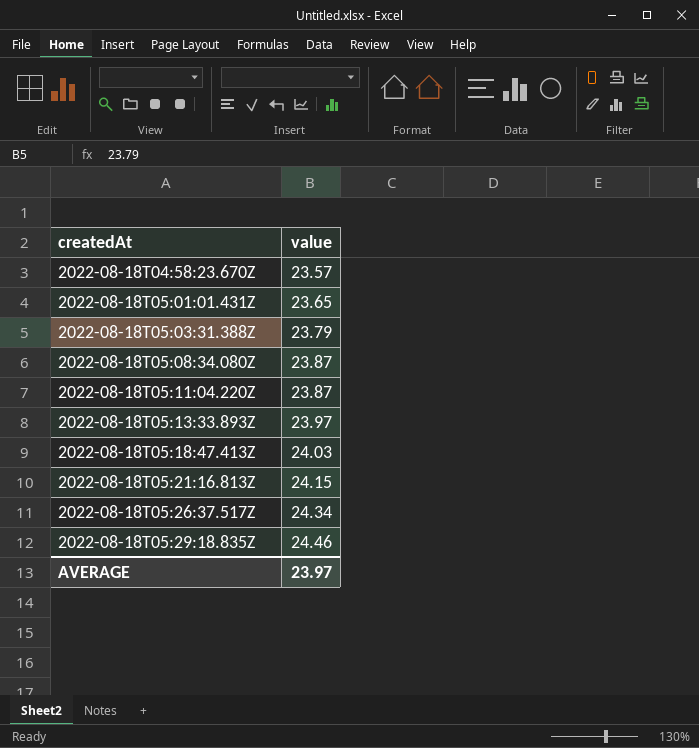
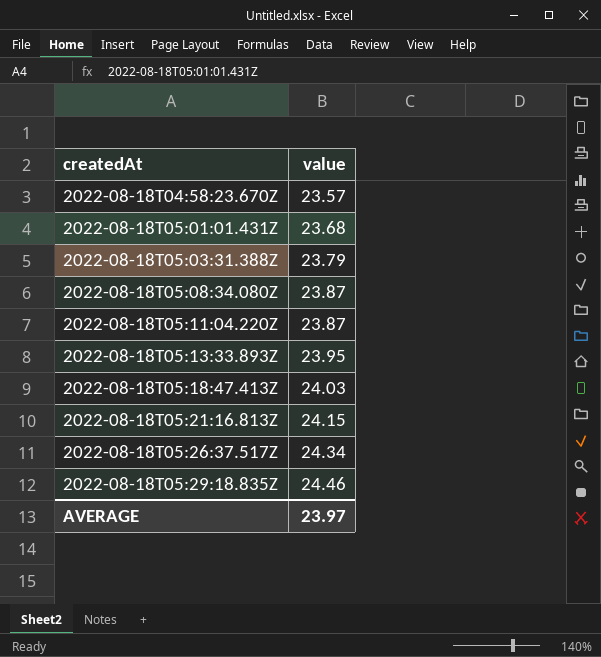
2022-08-18T05:01:01.431Z | value: 23.65 -> 23.68
2022-08-18T05:13:33.893Z | value: 23.97 -> 23.95

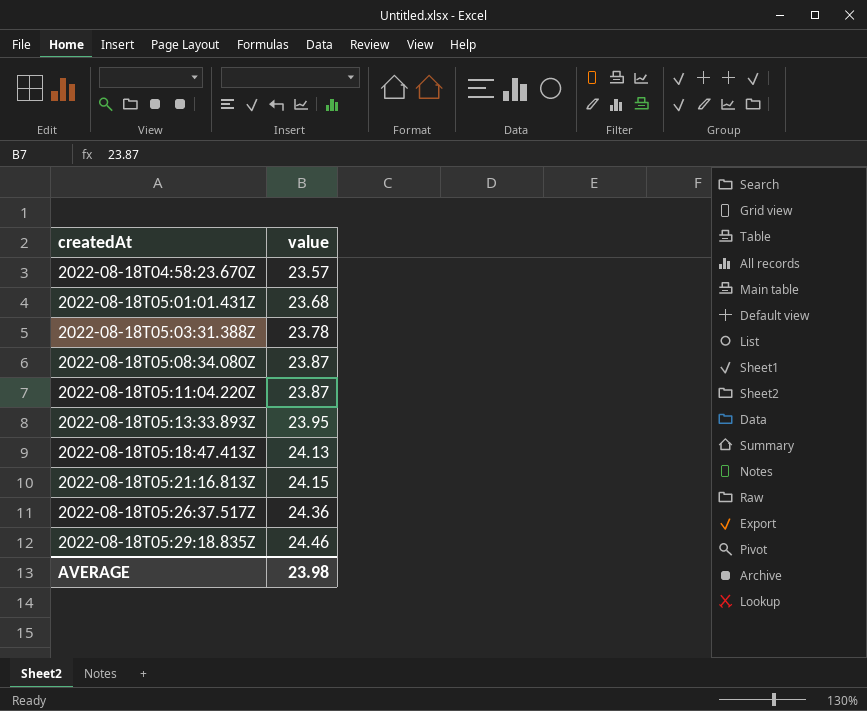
2022-08-18T05:03:31.388Z | value: 23.79 -> 23.78
2022-08-18T05:18:47.413Z | value: 24.03 -> 24.13
2022-08-18T05:26:37.517Z | value: 24.34 -> 24.36
AVERAGE | value: 23.97 -> 23.98

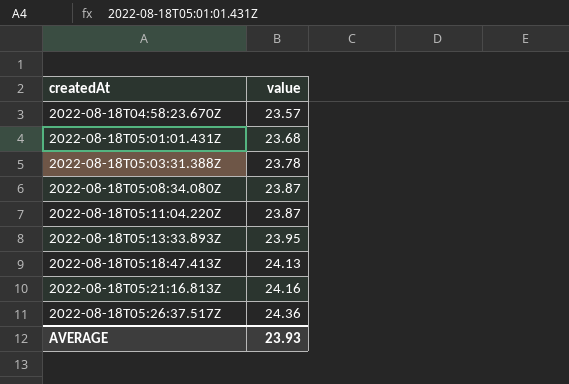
row 2022-08-18T05:29:18.835Z: 24.46 -> none
2022-08-18T05:21:16.813Z | value: 24.15 -> 24.16
AVERAGE | value: 23.98 -> 23.93

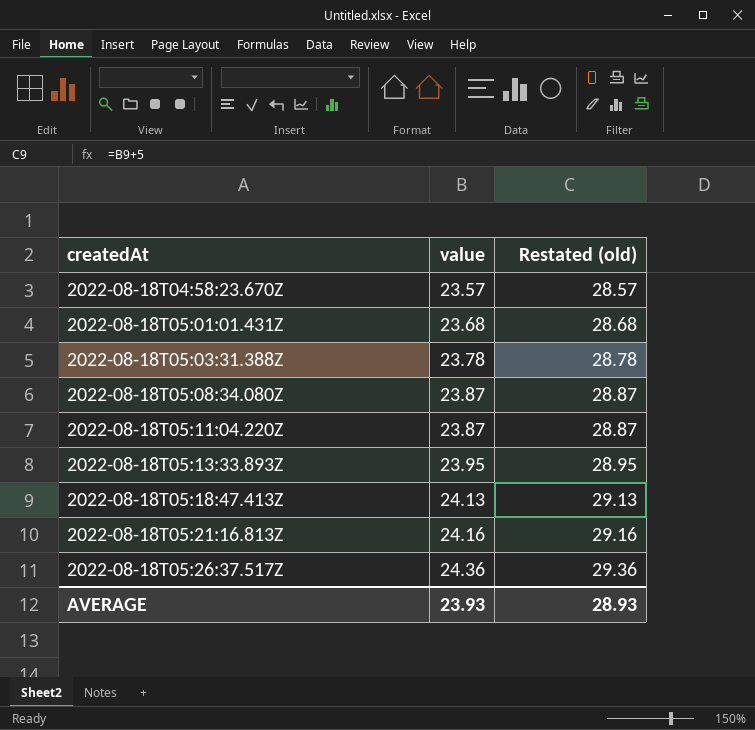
column Restated (old) | formula: none -> [value] + 5

